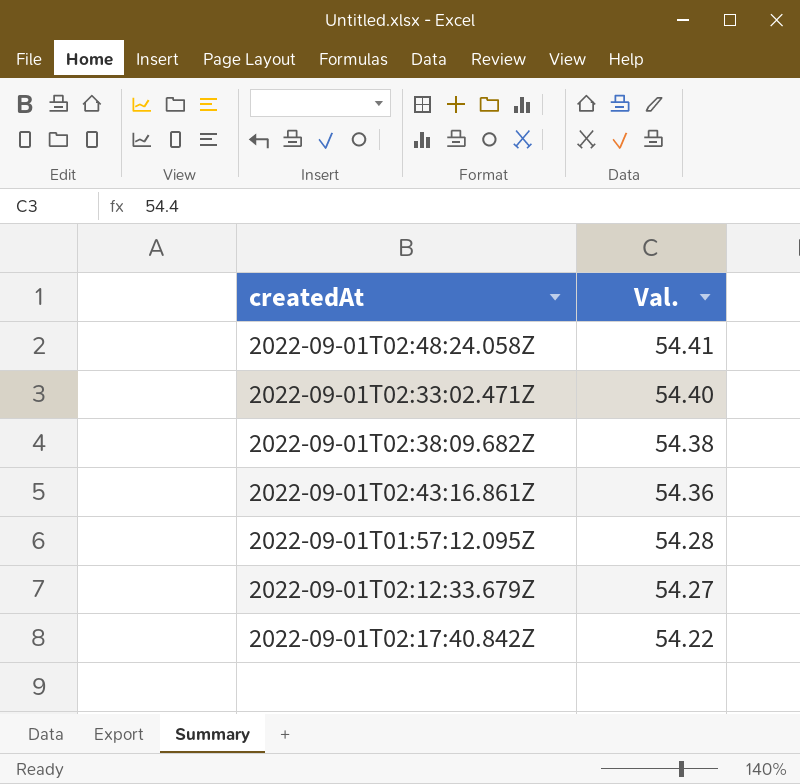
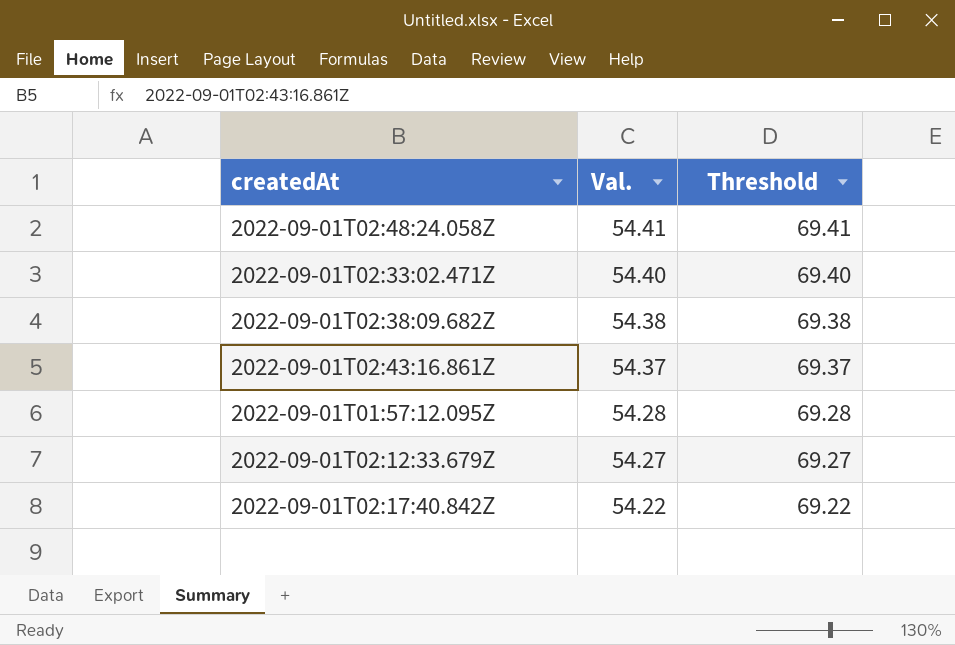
column Threshold | formula: none -> [Val.] + 15
2022-09-01T02:43:16.861Z | Val.: 54.36 -> 54.37

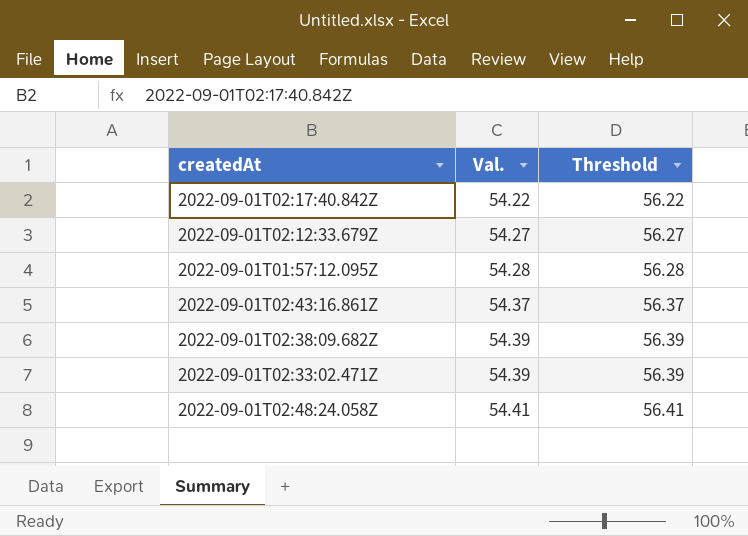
row order: Val. descending -> Val. ascending
column Threshold | formula: [Val.] + 15 -> [Val.] + 2
2022-09-01T02:38:09.682Z | Val.: 54.38 -> 54.39
2022-09-01T02:33:02.471Z | Val.: 54.40 -> 54.39

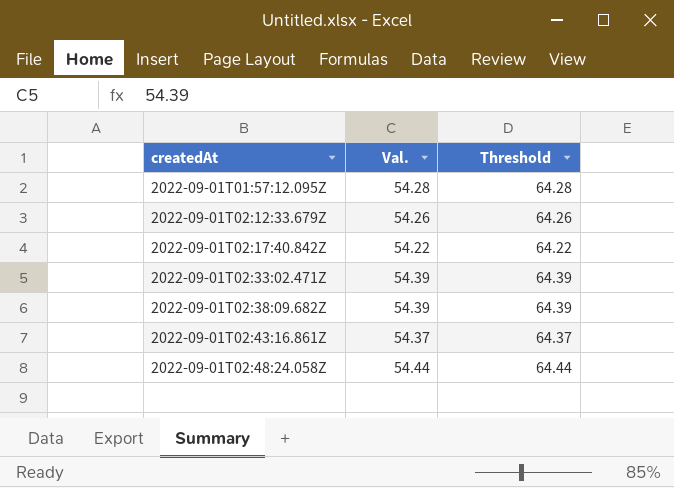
row order: Val. ascending -> createdAt ascending
column Threshold | formula: [Val.] + 2 -> [Val.] + 10
2022-09-01T02:12:33.679Z | Val.: 54.27 -> 54.26
2022-09-01T02:48:24.058Z | Val.: 54.41 -> 54.44

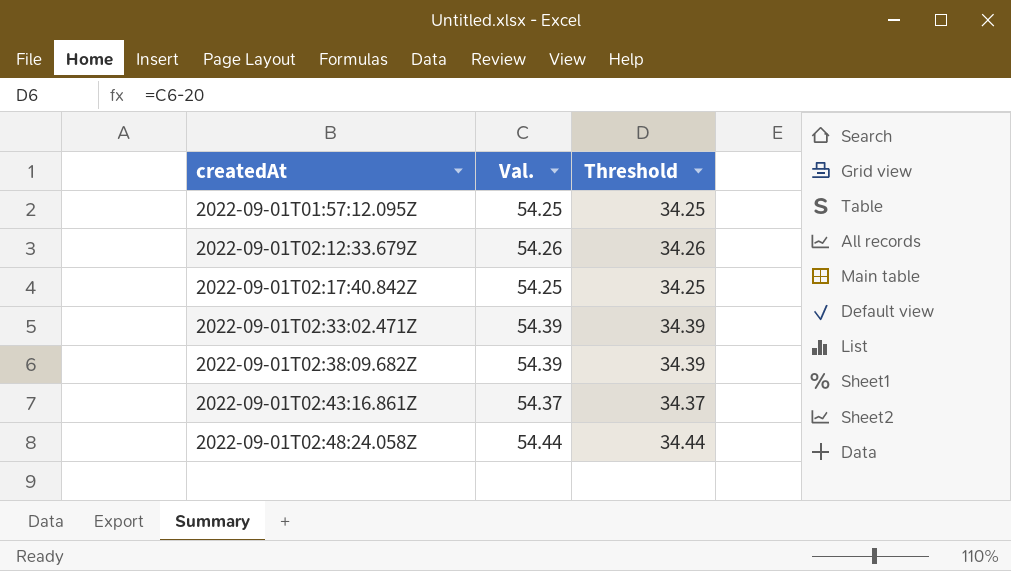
column Threshold | formula: [Val.] + 10 -> [Val.] - 20
2022-09-01T01:57:12.095Z | Val.: 54.28 -> 54.25
2022-09-01T02:17:40.842Z | Val.: 54.22 -> 54.25

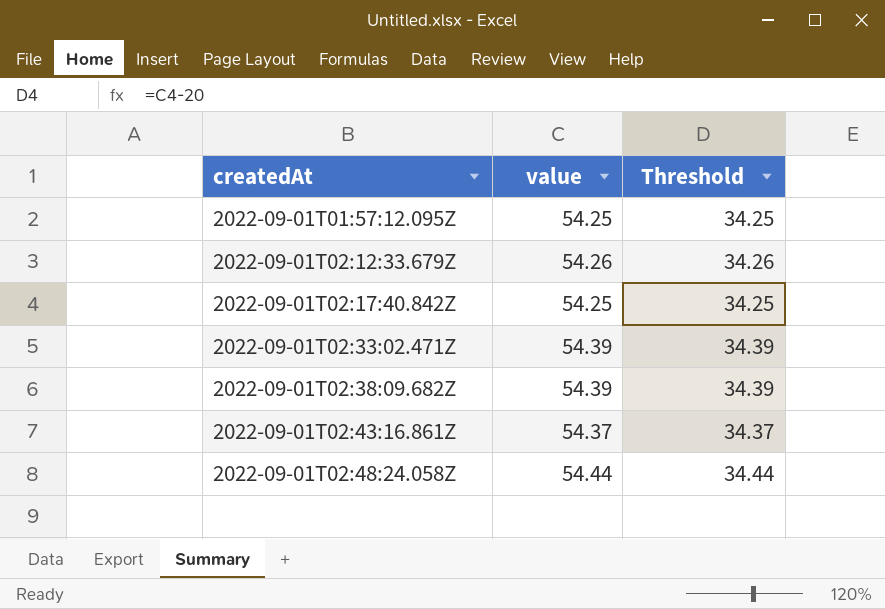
column name: Val. -> value

